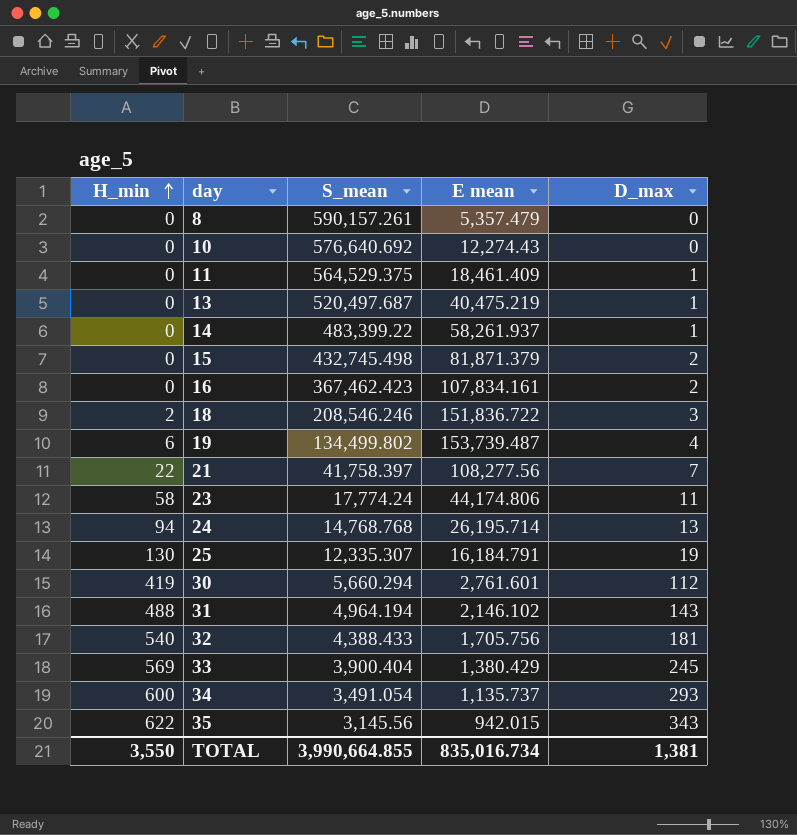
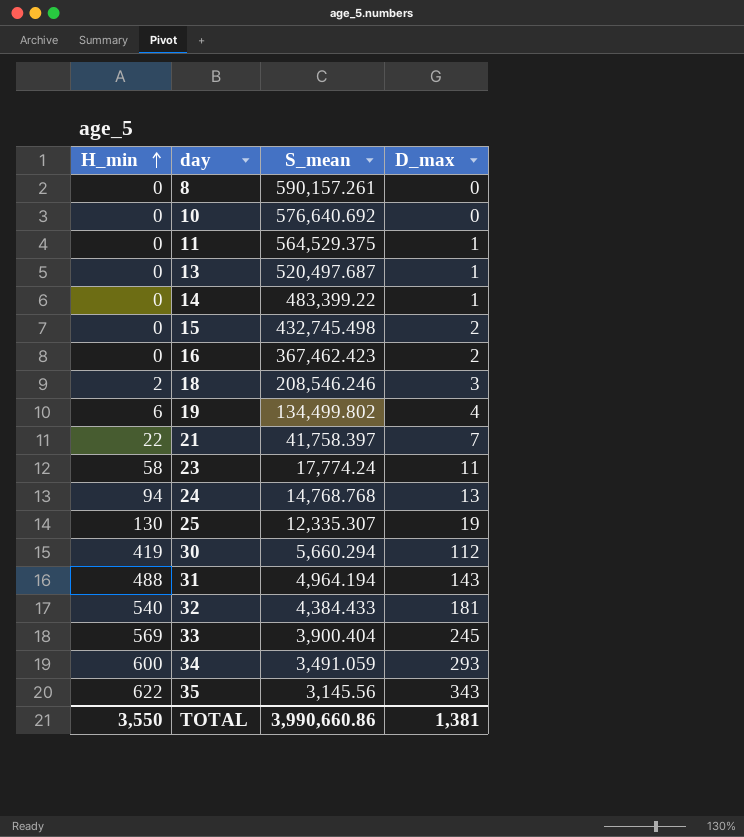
column E mean | position: 4 -> none
32 | S_mean: 4,388.433 -> 4,384.433
34 | S_mean: 3,491.054 -> 3,491.059
TOTAL | S_mean: 3,990,664.855 -> 3,990,660.86

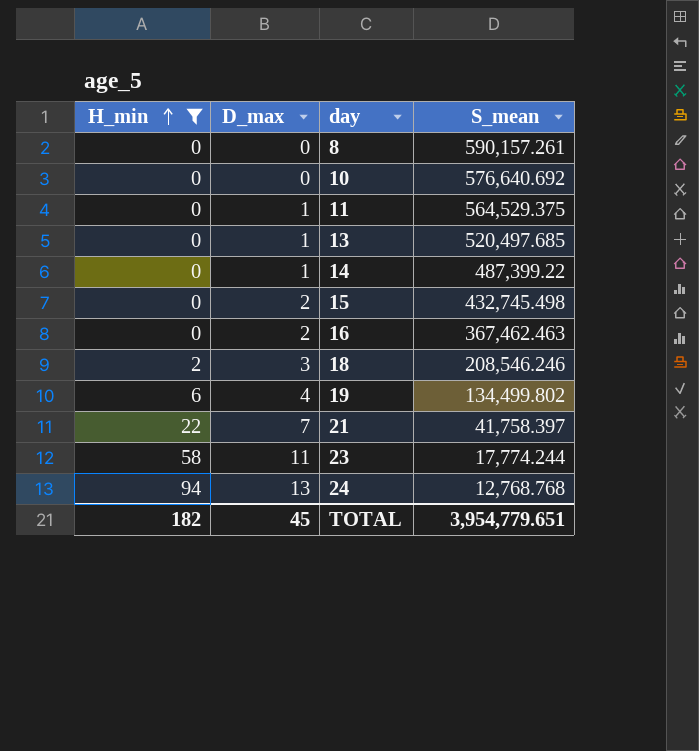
filter: none -> H_min <= 94
column D_max | position: 4 -> 2
13 | S_mean: 520,497.687 -> 520,497.685
14 | S_mean: 483,399.22 -> 487,399.22
16 | S_mean: 367,462.423 -> 367,462.463
23 | S_mean: 17,774.24 -> 17,774.244
24 | S_mean: 14,768.768 -> 12,768.768
TOTAL | H_min: 3,550 -> 182
TOTAL | D_max: 1,381 -> 45
TOTAL | S_mean: 3,990,660.86 -> 3,954,779.651

